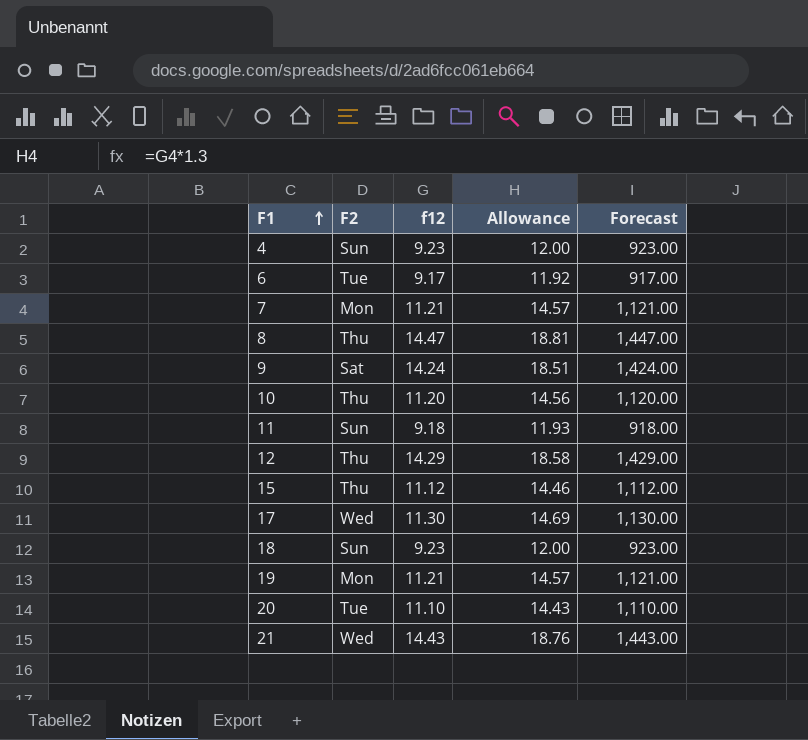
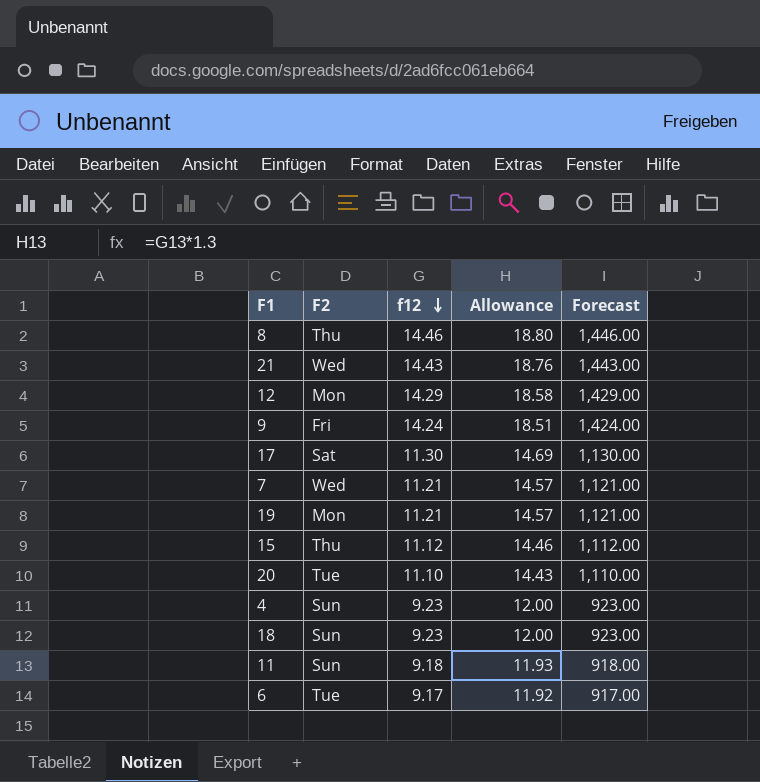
row order: F1 ascending -> f12 descending
row 10: Thu | 11.20 | 14.56 | 1,120.00 -> none
8 | f12: 14.47 -> 14.46
8 | Allowance: 18.81 -> 18.80
8 | Forecast: 1,447.00 -> 1,446.00
12 | F2: Thu -> Mon
9 | F2: Sat -> Fri
17 | F2: Wed -> Sat
7 | F2: Mon -> Wed

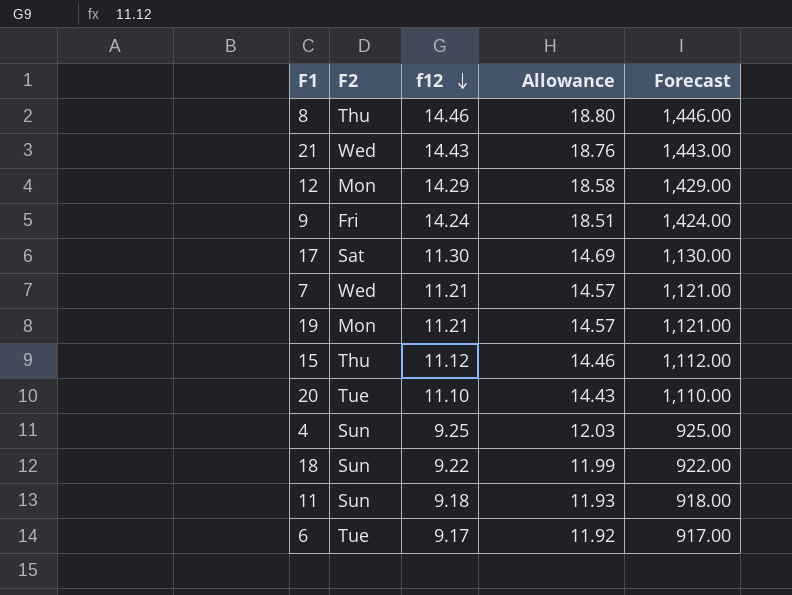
4 | f12: 9.23 -> 9.25
4 | Allowance: 12.00 -> 12.03
4 | Forecast: 923.00 -> 925.00
18 | f12: 9.23 -> 9.22
18 | Allowance: 12.00 -> 11.99
18 | Forecast: 923.00 -> 922.00

